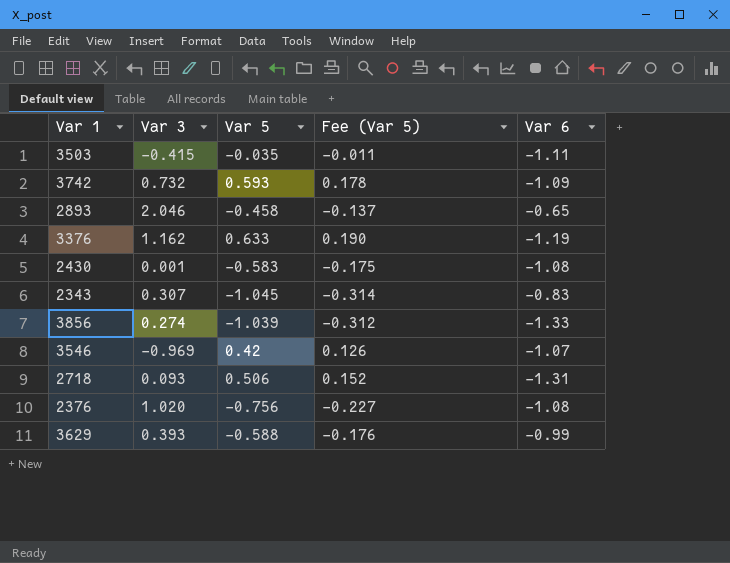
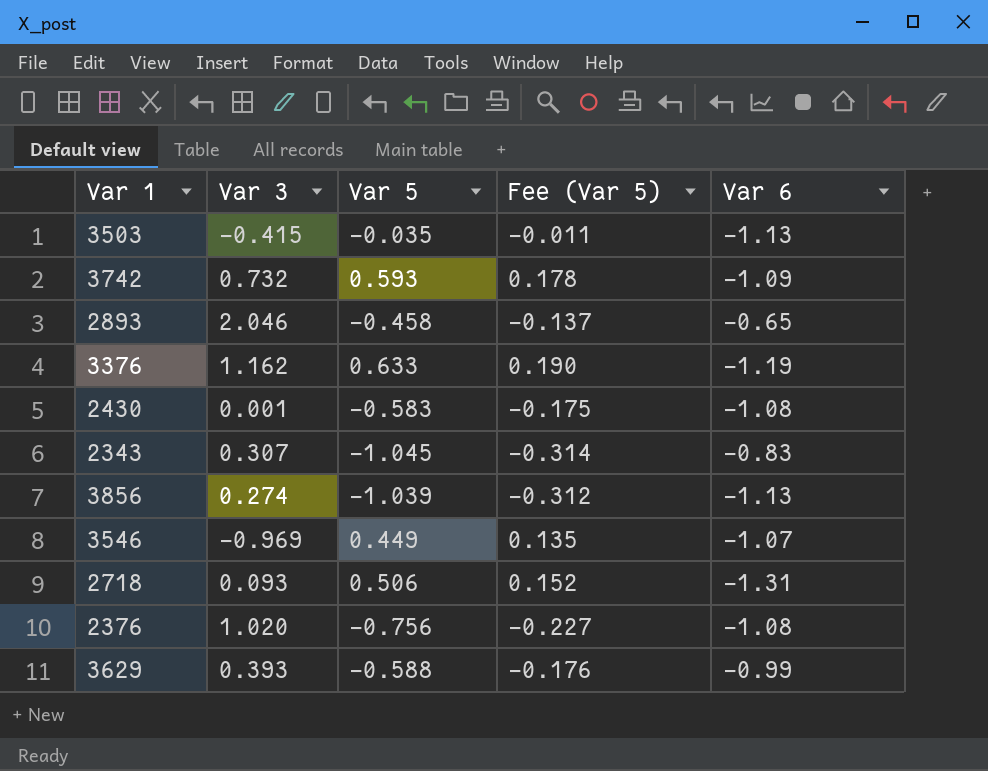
3503 | Var 6: -1.11 -> -1.13
3856 | Var 6: -1.33 -> -1.13
3546 | Var 5: 0.42 -> 0.449
3546 | Fee (Var 5): 0.126 -> 0.135

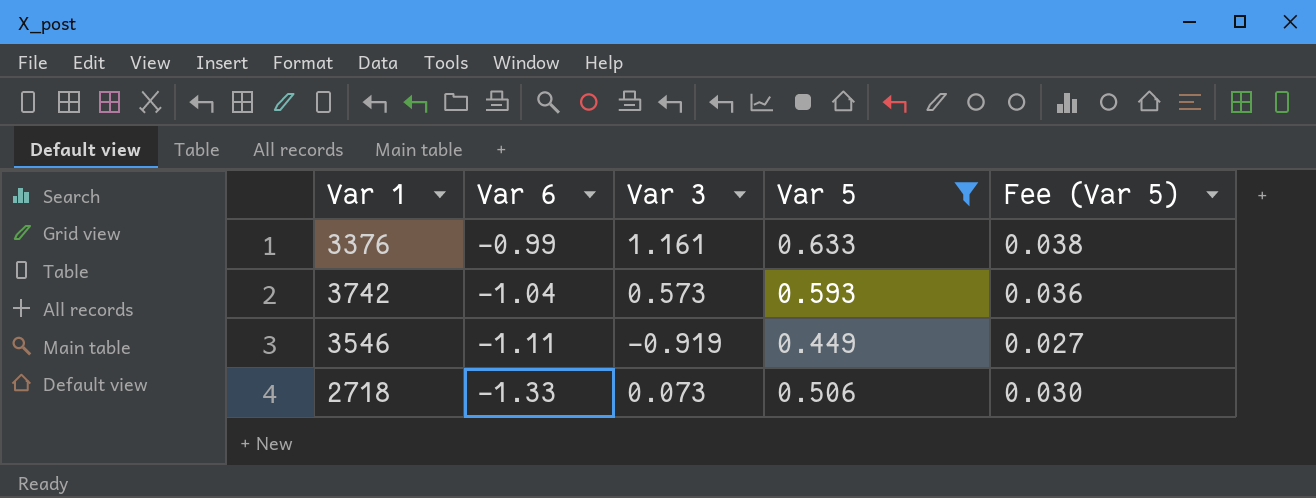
filter: none -> Var 5 >= 0.449
row order: none -> Var 6 descending
column Var 6 | position: 5 -> 2
column Fee (Var 5) | formula: [Var 5] * 0.3 -> [Var 5] * 0.06
3376 | Var 6: -1.19 -> -0.99
3376 | Var 3: 1.162 -> 1.161
3742 | Var 6: -1.09 -> -1.04
3742 | Var 3: 0.732 -> 0.573
3546 | Var 6: -1.07 -> -1.11
3546 | Var 3: -0.969 -> -0.919
2718 | Var 6: -1.31 -> -1.33
2718 | Var 3: 0.093 -> 0.073

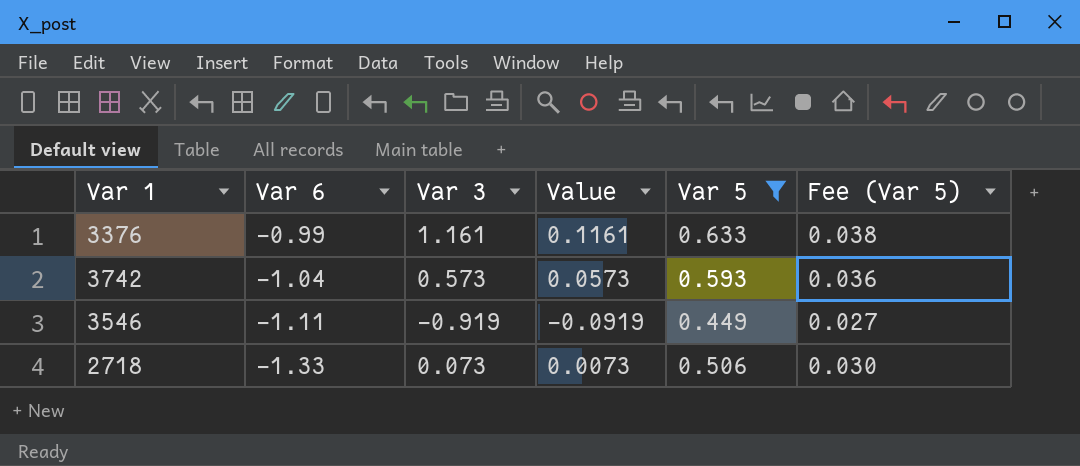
column Value | formula: none -> [Var 3] * 0.1

